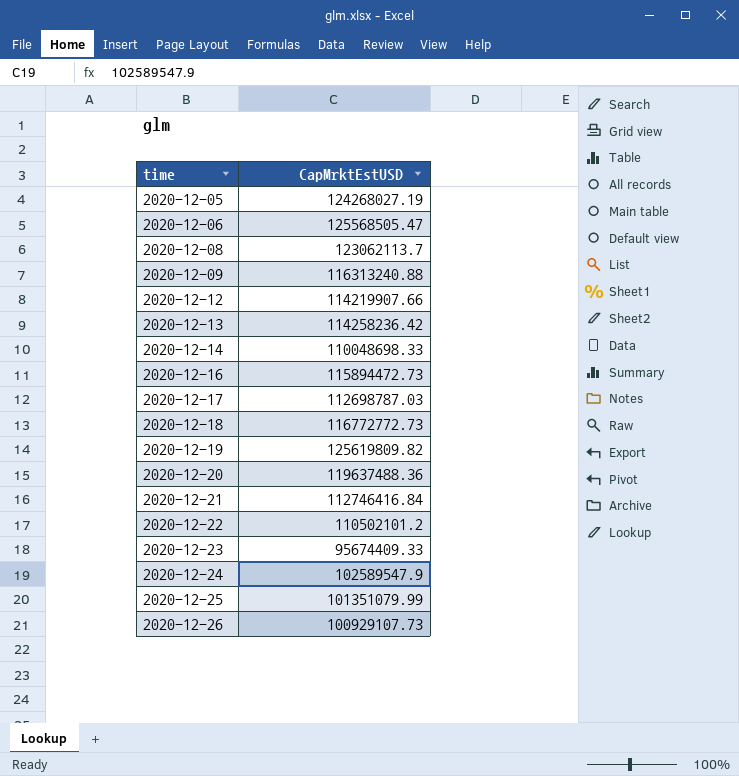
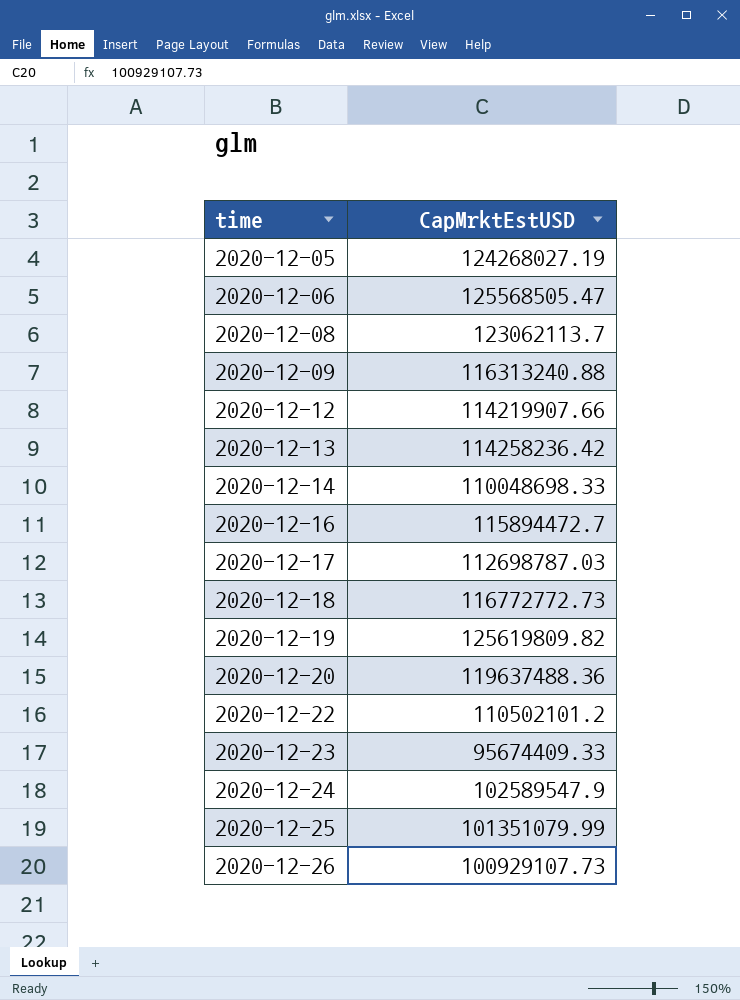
row 2020-12-21: 112746416.84 -> none
2020-12-16 | CapMrktEstUSD: 115894472.73 -> 115894472.7

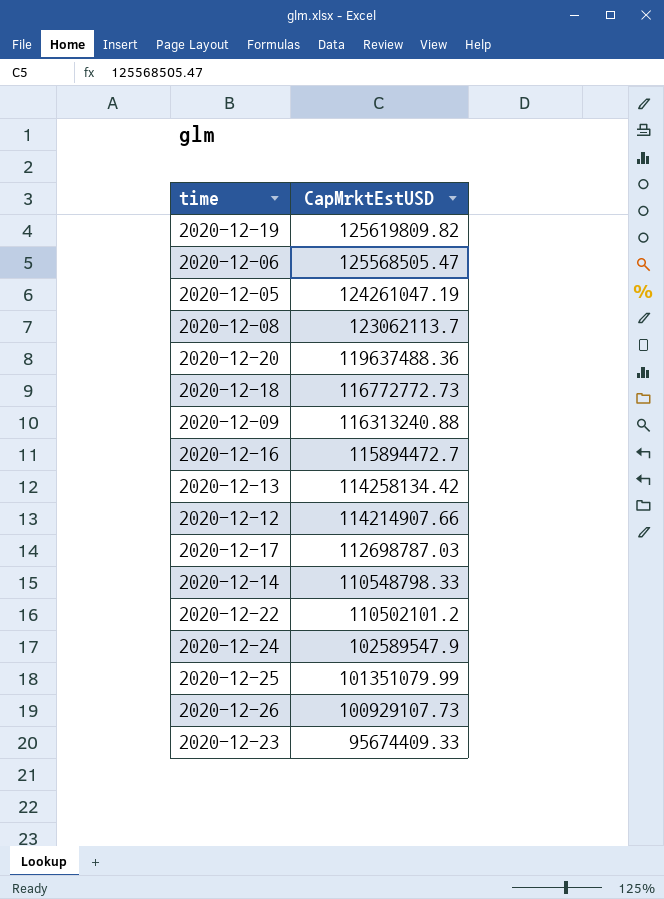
row order: time ascending -> CapMrktEstUSD descending
2020-12-05 | CapMrktEstUSD: 124268027.19 -> 124261047.19
2020-12-13 | CapMrktEstUSD: 114258236.42 -> 114258134.42
2020-12-12 | CapMrktEstUSD: 114219907.66 -> 114214907.66
2020-12-14 | CapMrktEstUSD: 110048698.33 -> 110548798.33

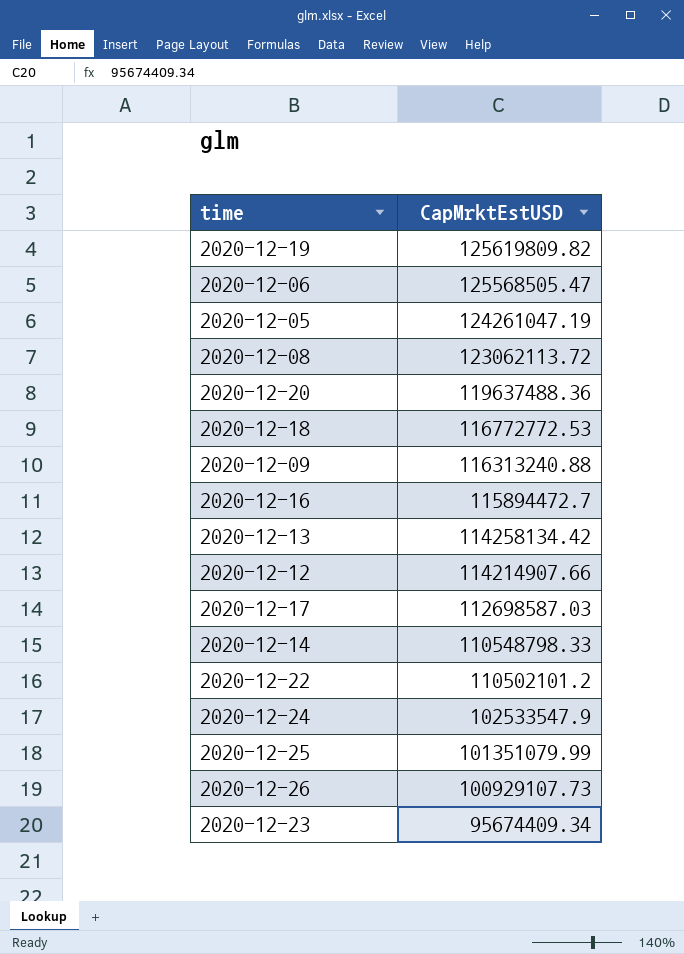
2020-12-08 | CapMrktEstUSD: 123062113.7 -> 123062113.72
2020-12-18 | CapMrktEstUSD: 116772772.73 -> 116772772.53
2020-12-17 | CapMrktEstUSD: 112698787.03 -> 112698587.03
2020-12-24 | CapMrktEstUSD: 102589547.9 -> 102533547.9
2020-12-23 | CapMrktEstUSD: 95674409.33 -> 95674409.34

